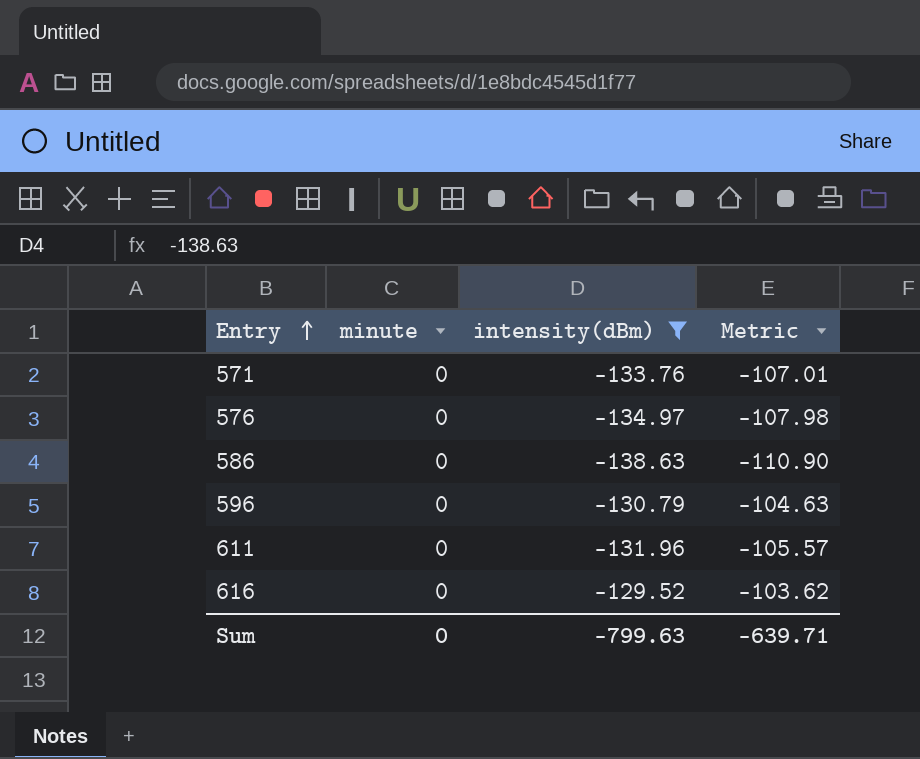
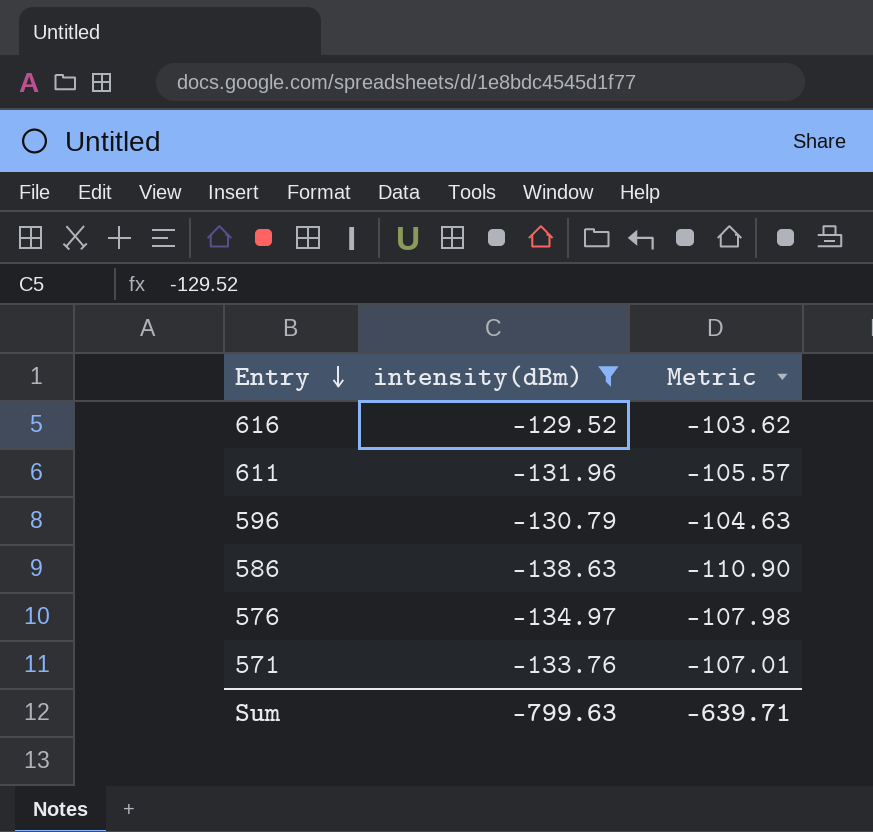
row order: Entry ascending -> Entry descending
column minute | position: 2 -> none

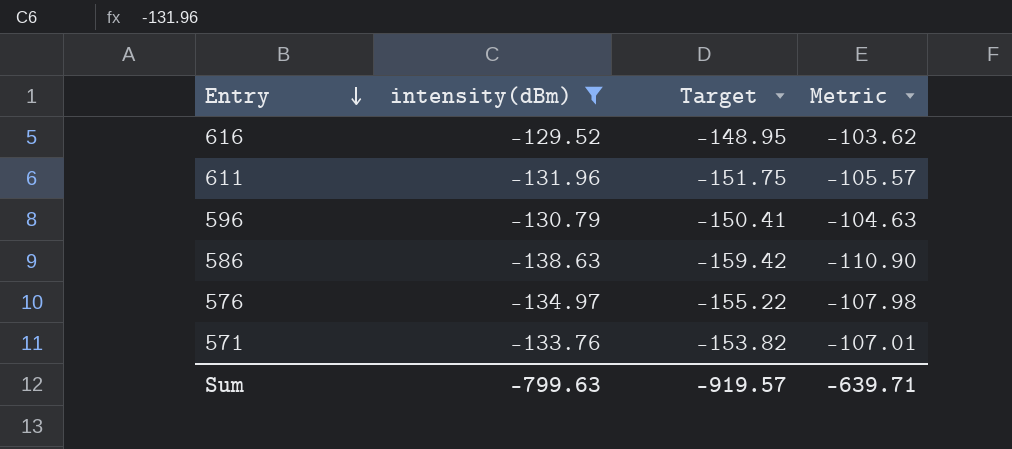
column Target | formula: none -> [intensity(dBm)] * 1.15

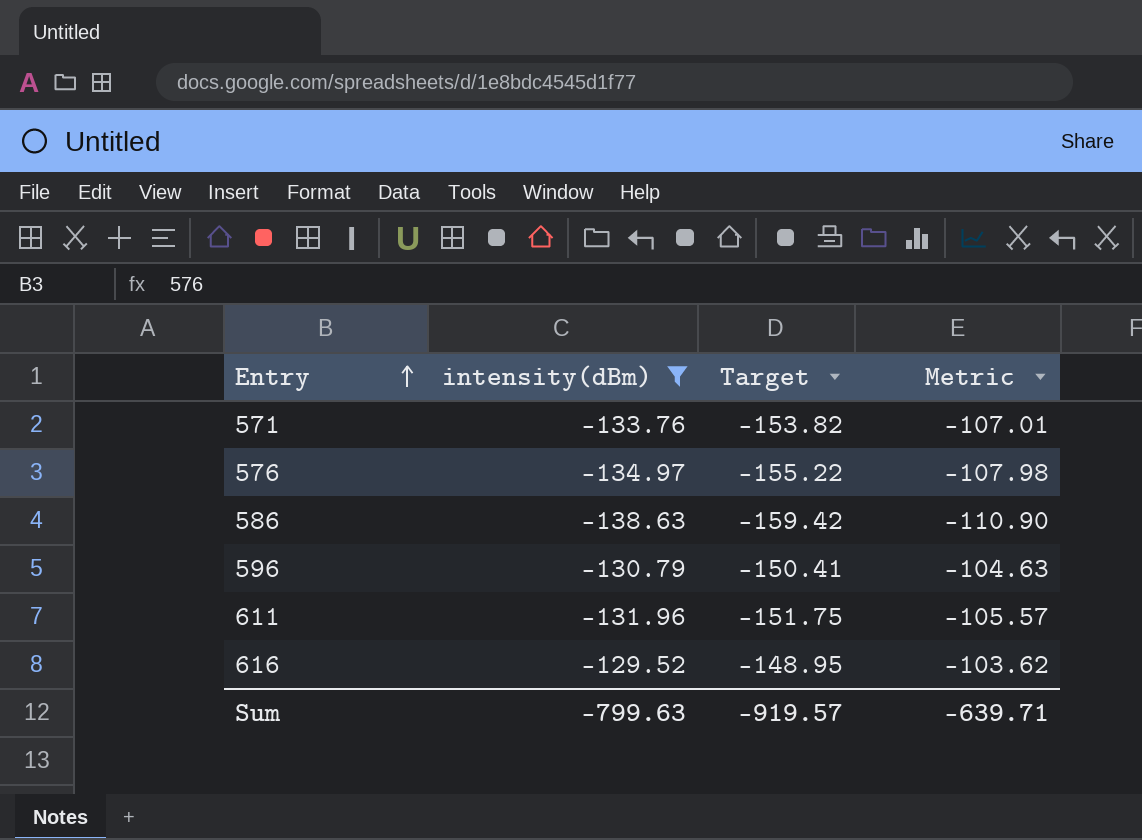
row order: Entry descending -> Entry ascending

